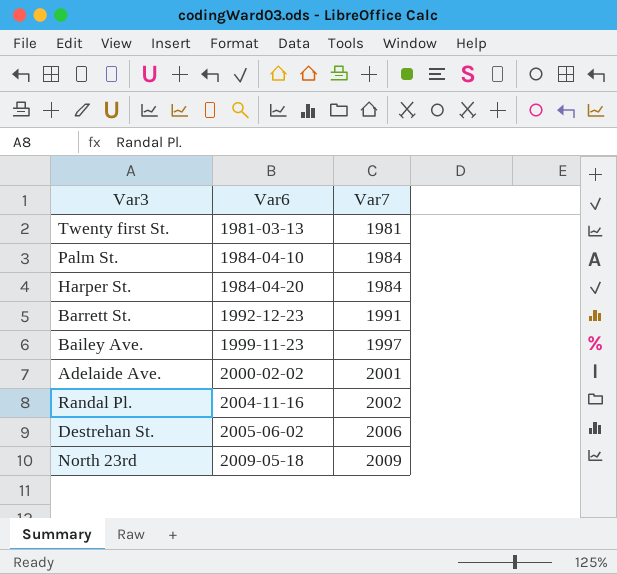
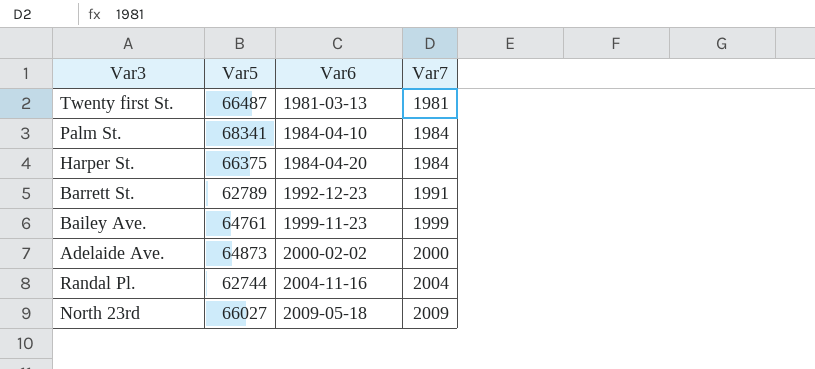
column Var5 | position: none -> 2
row Destrehan St.: 2005-06-02 | 2006 -> none
Bailey Ave. | Var7: 1997 -> 1999
Adelaide Ave. | Var7: 2001 -> 2000
Randal Pl. | Var7: 2002 -> 2004

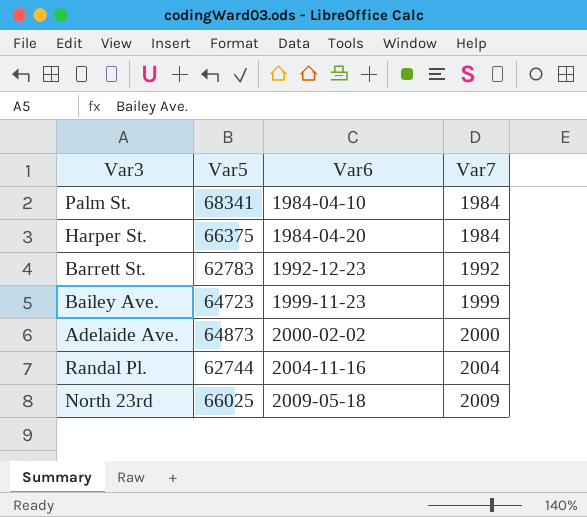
row Twenty first St.: 66487 | 1981-03-13 | 1981 -> none
Barrett St. | Var5: 62789 -> 62783
Barrett St. | Var7: 1991 -> 1992
Bailey Ave. | Var5: 64761 -> 64723
North 23rd | Var5: 66027 -> 66025

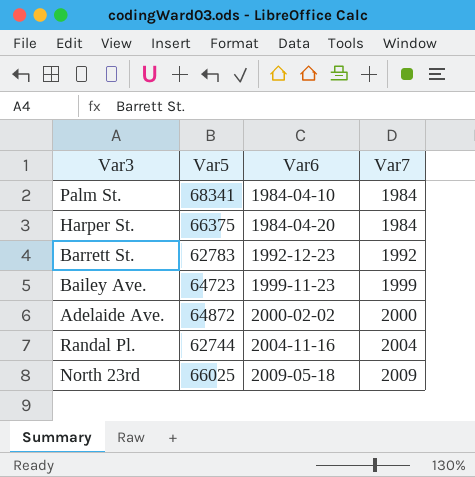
Adelaide Ave. | Var5: 64873 -> 64872

